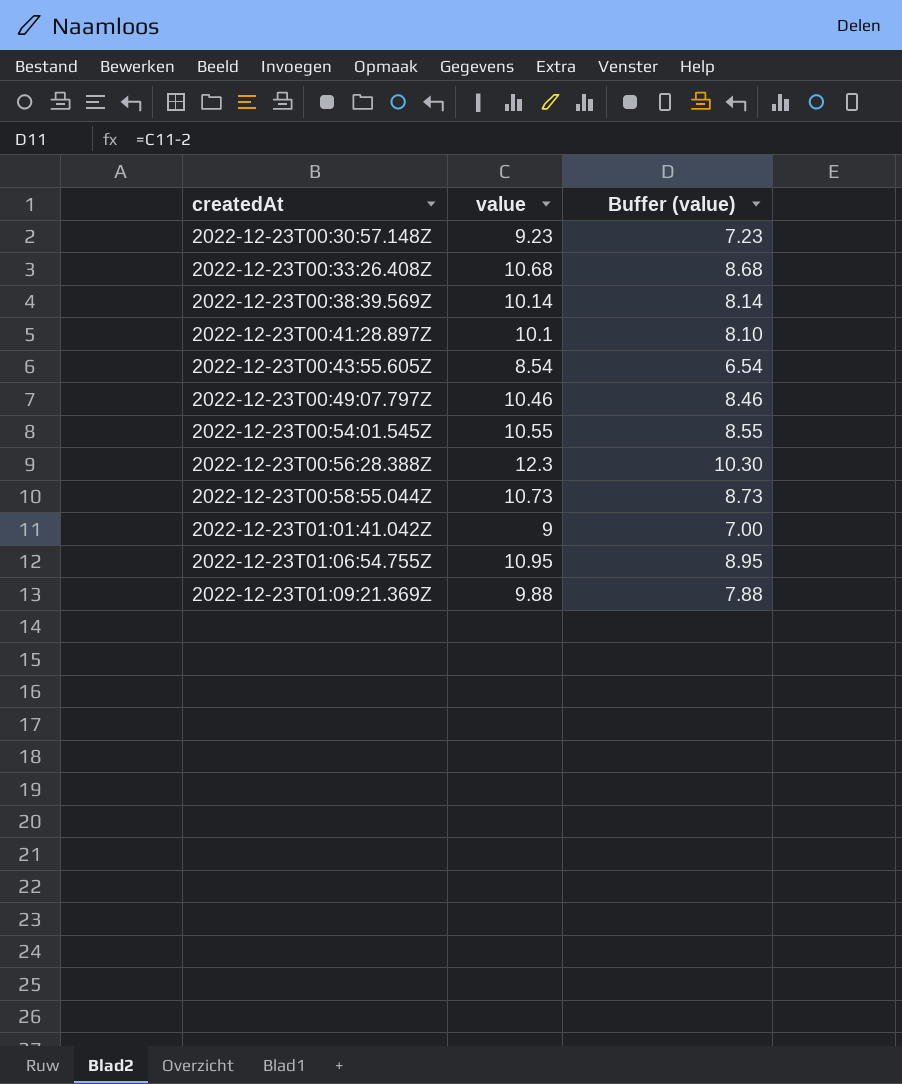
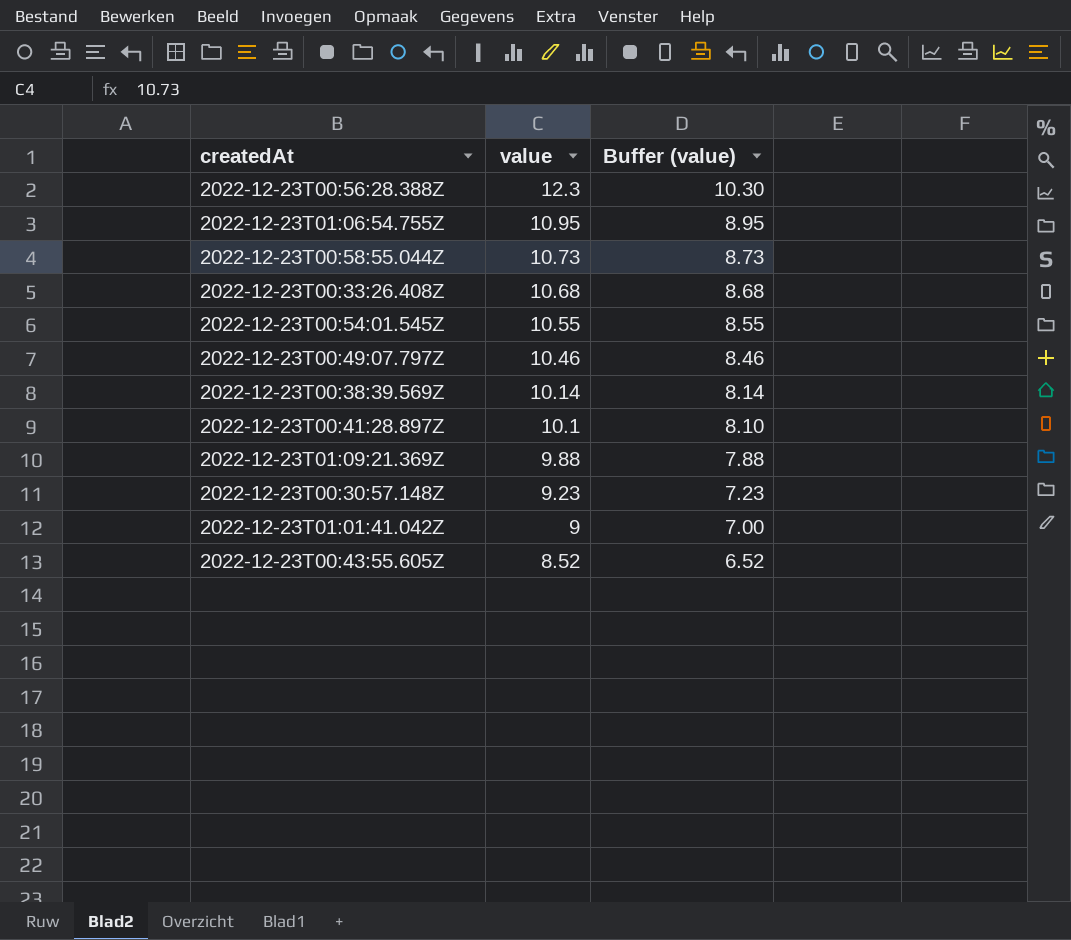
row order: createdAt ascending -> value descending
2022-12-23T00:43:55.605Z | value: 8.54 -> 8.52
2022-12-23T00:43:55.605Z | Buffer (value): 6.54 -> 6.52

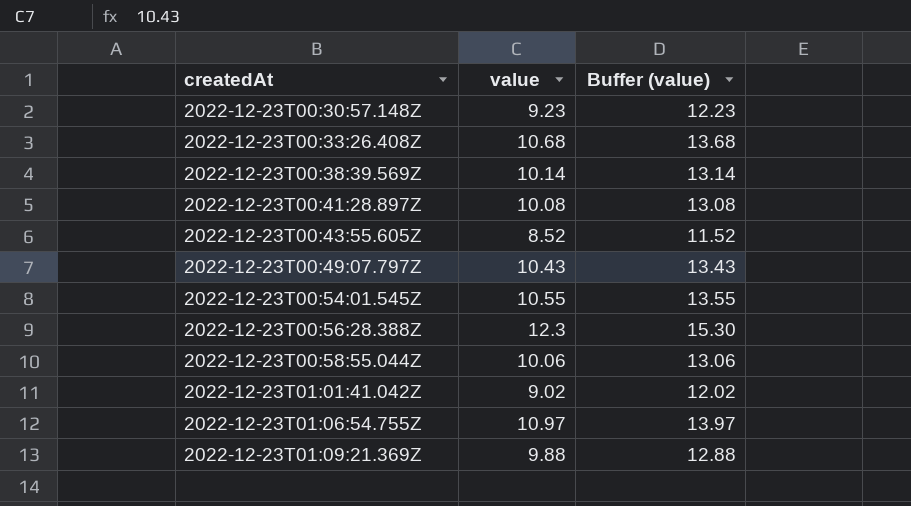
row order: value descending -> createdAt ascending
column Buffer (value) | formula: [value] - 2 -> [value] + 3
2022-12-23T00:41:28.897Z | value: 10.1 -> 10.08
2022-12-23T00:49:07.797Z | value: 10.46 -> 10.43
2022-12-23T00:58:55.044Z | value: 10.73 -> 10.06
2022-12-23T01:01:41.042Z | value: 9 -> 9.02
2022-12-23T01:06:54.755Z | value: 10.95 -> 10.97

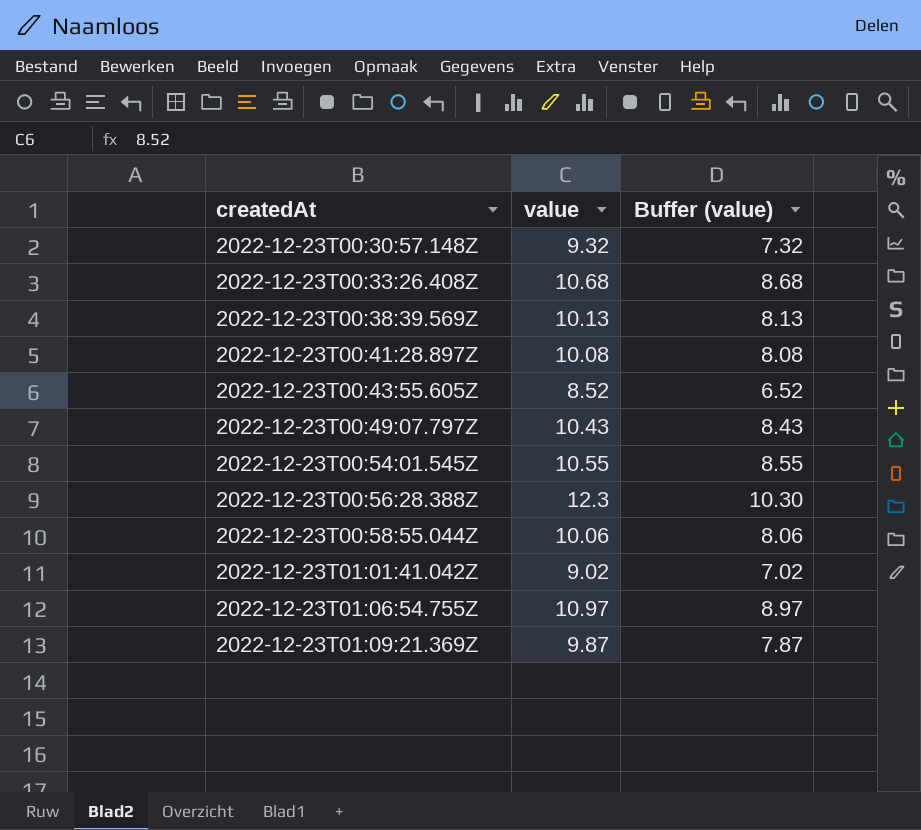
column Buffer (value) | formula: [value] + 3 -> [value] - 2
2022-12-23T00:30:57.148Z | value: 9.23 -> 9.32
2022-12-23T00:38:39.569Z | value: 10.14 -> 10.13
2022-12-23T01:09:21.369Z | value: 9.88 -> 9.87

